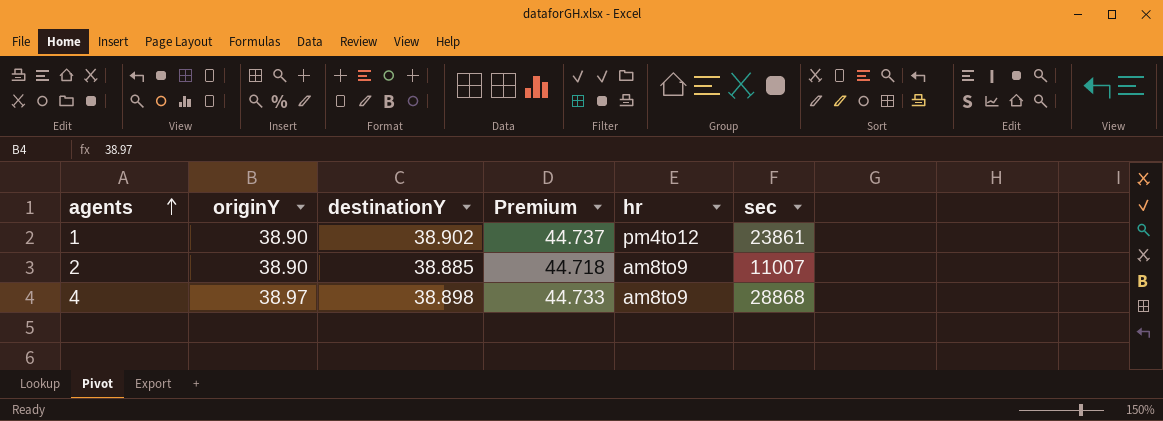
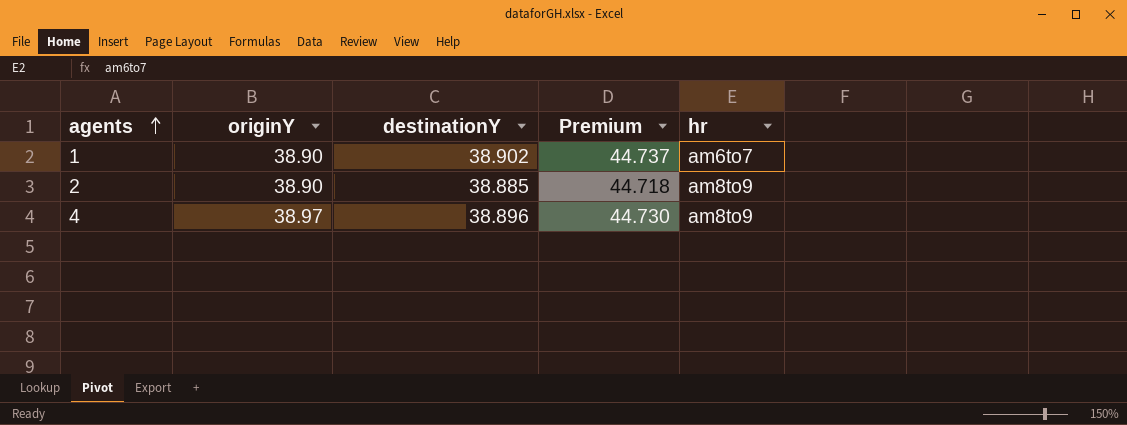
column sec | position: 6 -> none
1 | hr: pm4to12 -> am6to7
4 | destinationY: 38.898 -> 38.896
4 | Premium: 44.733 -> 44.730

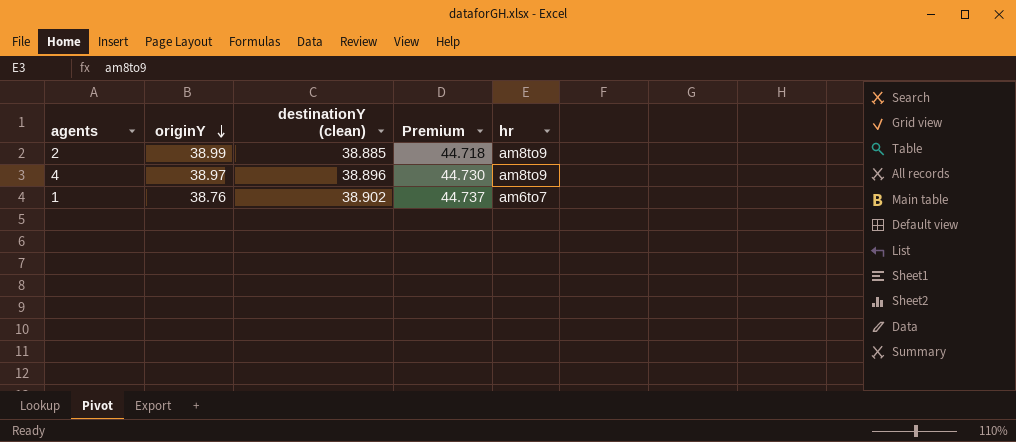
row order: agents ascending -> originY descending
column name: destinationY -> destinationY (clean)
2 | originY: 38.90 -> 38.99
1 | originY: 38.90 -> 38.76

